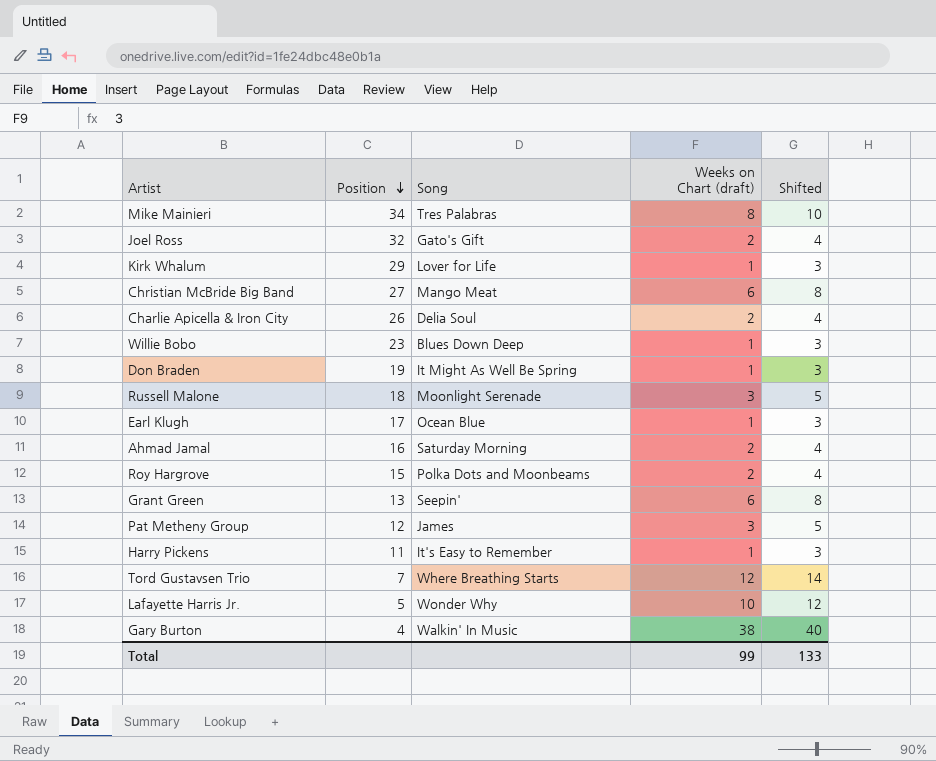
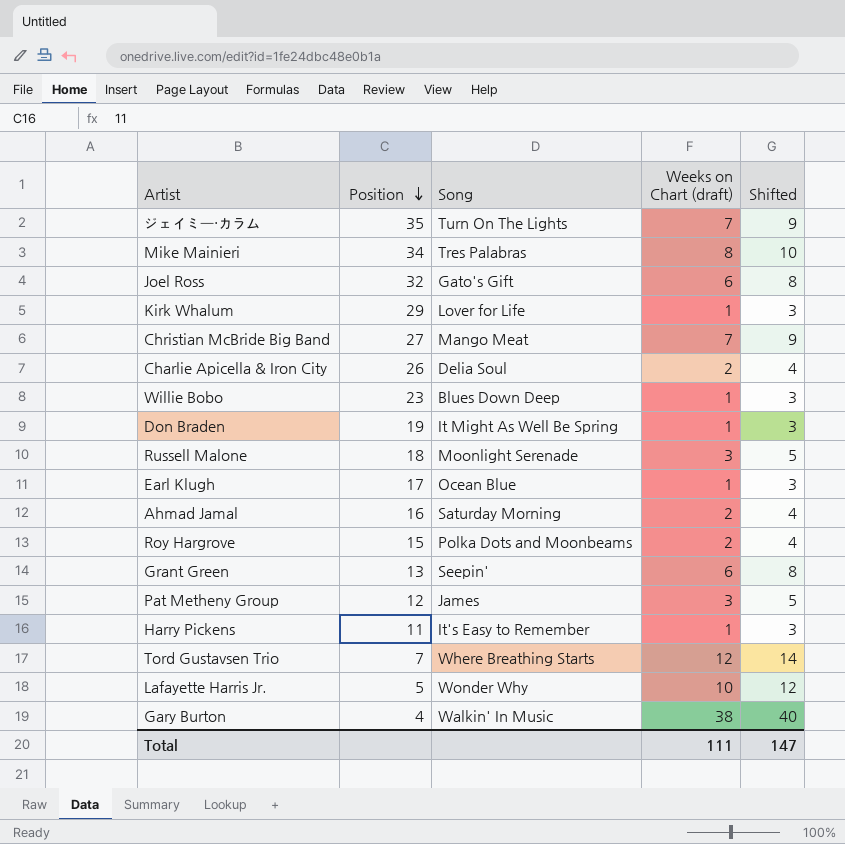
row ジェイミー・カラム: none -> 35 | Turn On The Lights | 7 | 9
Joel Ross | Weeks on Chart (draft): 2 -> 6
Joel Ross | Shifted: 4 -> 8
Christian McBride Big Band | Weeks on Chart (draft): 6 -> 7
Christian McBride Big Band | Shifted: 8 -> 9
Total | Weeks on Chart (draft): 99 -> 111
Total | Shifted: 133 -> 147

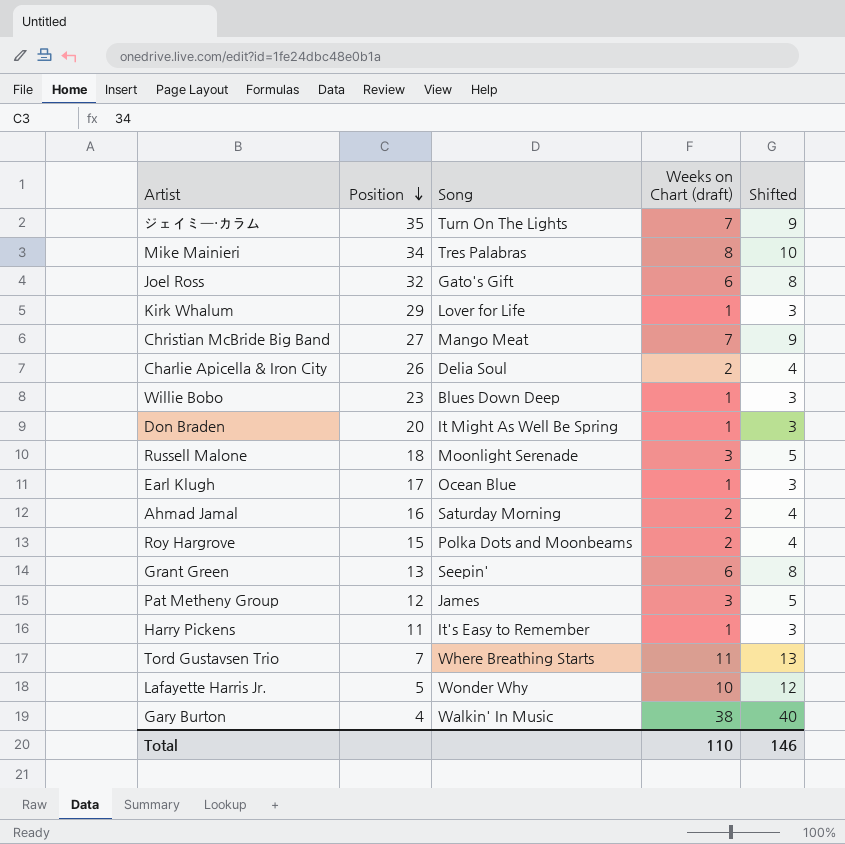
Don Braden | Position: 19 -> 20
Tord Gustavsen Trio | Weeks on Chart (draft): 12 -> 11
Tord Gustavsen Trio | Shifted: 14 -> 13
Total | Weeks on Chart (draft): 111 -> 110
Total | Shifted: 147 -> 146

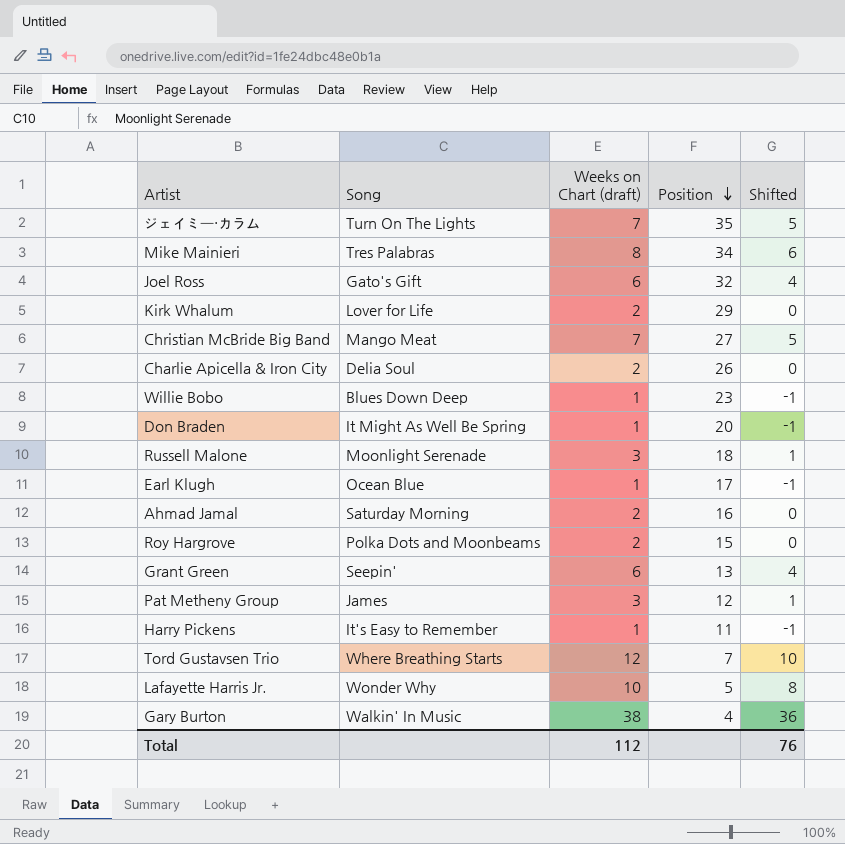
column Position | position: 2 -> 4
column Shifted | formula: [Weeks on Chart (draft)] + 2 -> [Weeks on Chart (draft)] - 2
Kirk Whalum | Weeks on Chart (draft): 1 -> 2
Tord Gustavsen Trio | Weeks on Chart (draft): 11 -> 12
Total | Weeks on Chart (draft): 110 -> 112
Total | Shifted: 146 -> 76

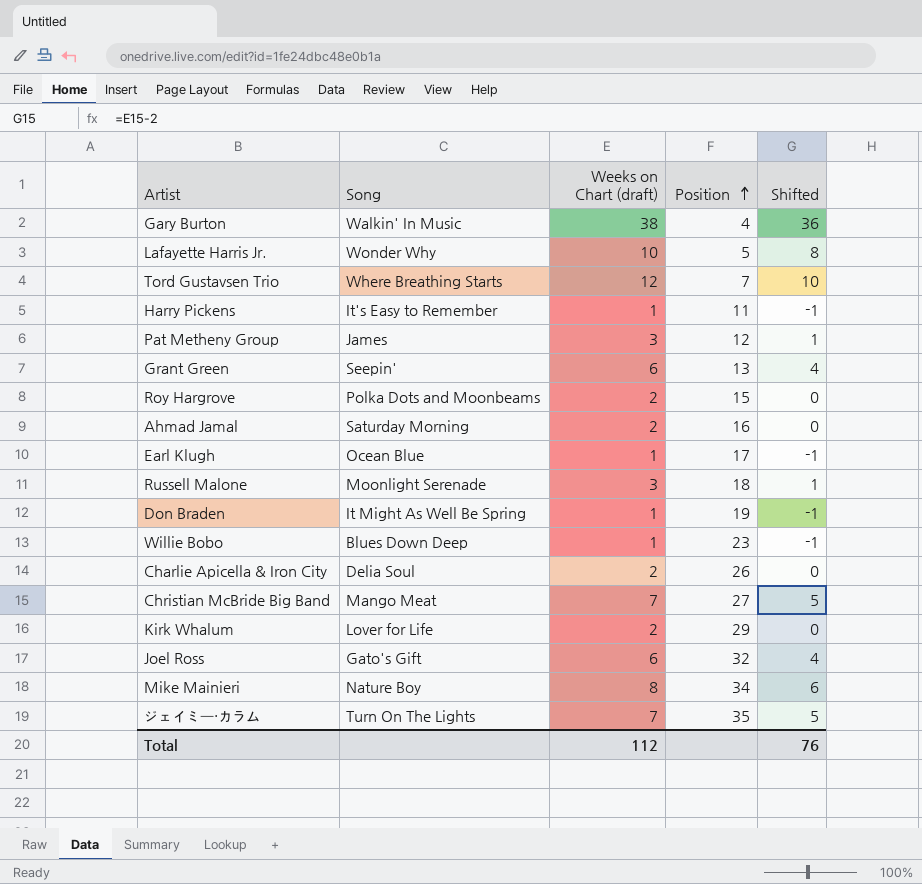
row order: Position descending -> Position ascending
Don Braden | Position: 20 -> 19
Mike Mainieri | Song: Tres Palabras -> Nature Boy

